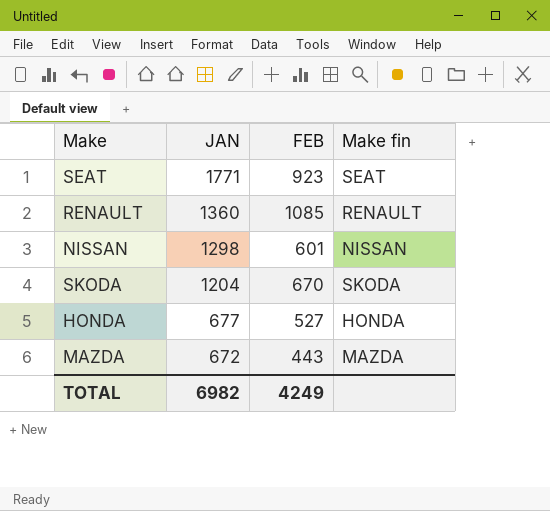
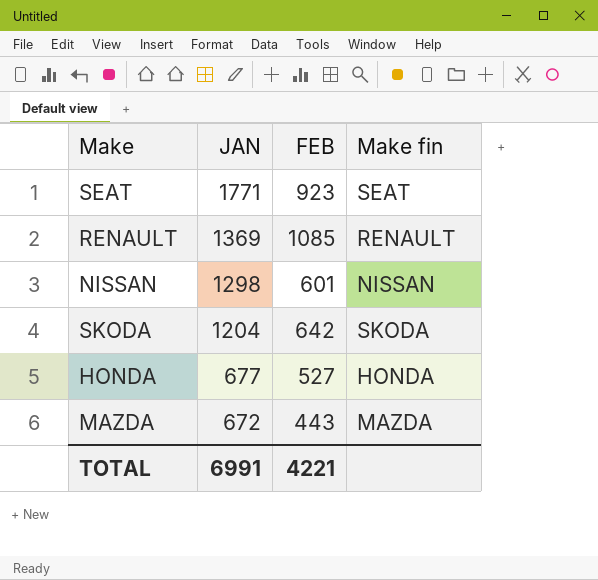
RENAULT | JAN: 1360 -> 1369
SKODA | FEB: 670 -> 642
TOTAL | JAN: 6982 -> 6991
TOTAL | FEB: 4249 -> 4221

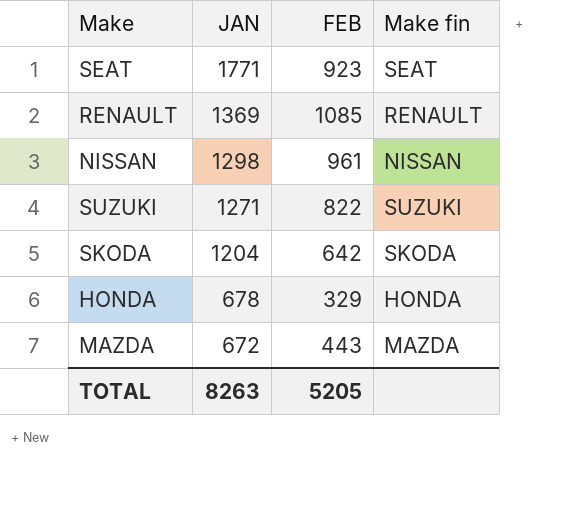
NISSAN | FEB: 601 -> 961
row SUZUKI: none -> 1271 | 822 | SUZUKI
HONDA | JAN: 677 -> 678
HONDA | FEB: 527 -> 329
TOTAL | JAN: 6991 -> 8263
TOTAL | FEB: 4221 -> 5205

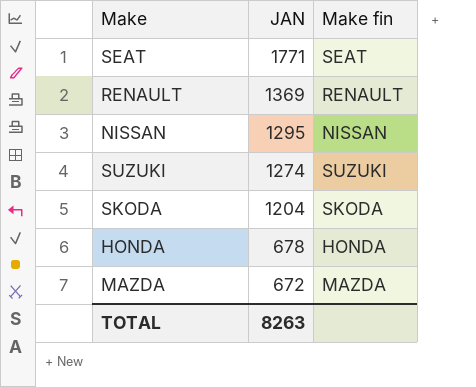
column FEB | position: 3 -> none
NISSAN | JAN: 1298 -> 1295
SUZUKI | JAN: 1271 -> 1274

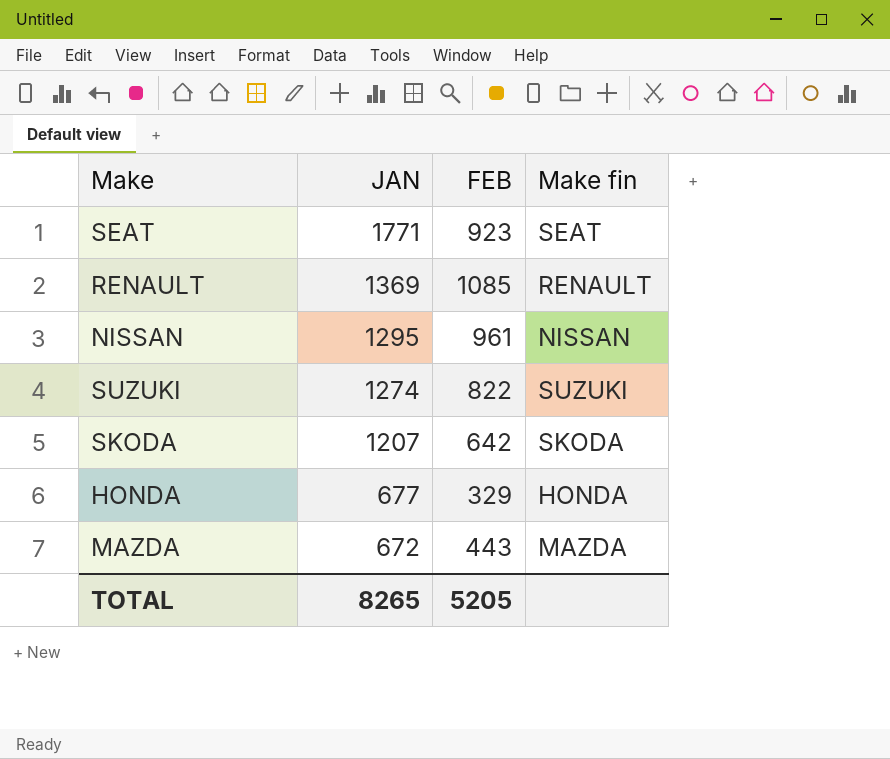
column FEB | position: none -> 3
SKODA | JAN: 1204 -> 1207
HONDA | JAN: 678 -> 677
TOTAL | JAN: 8263 -> 8265

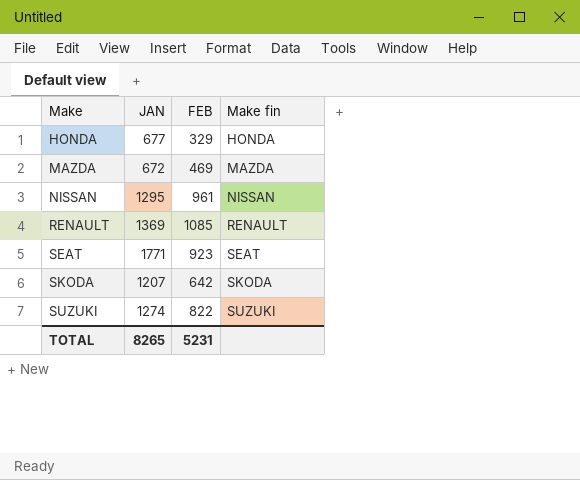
row order: JAN descending -> Make ascending
MAZDA | FEB: 443 -> 469
TOTAL | FEB: 5205 -> 5231

